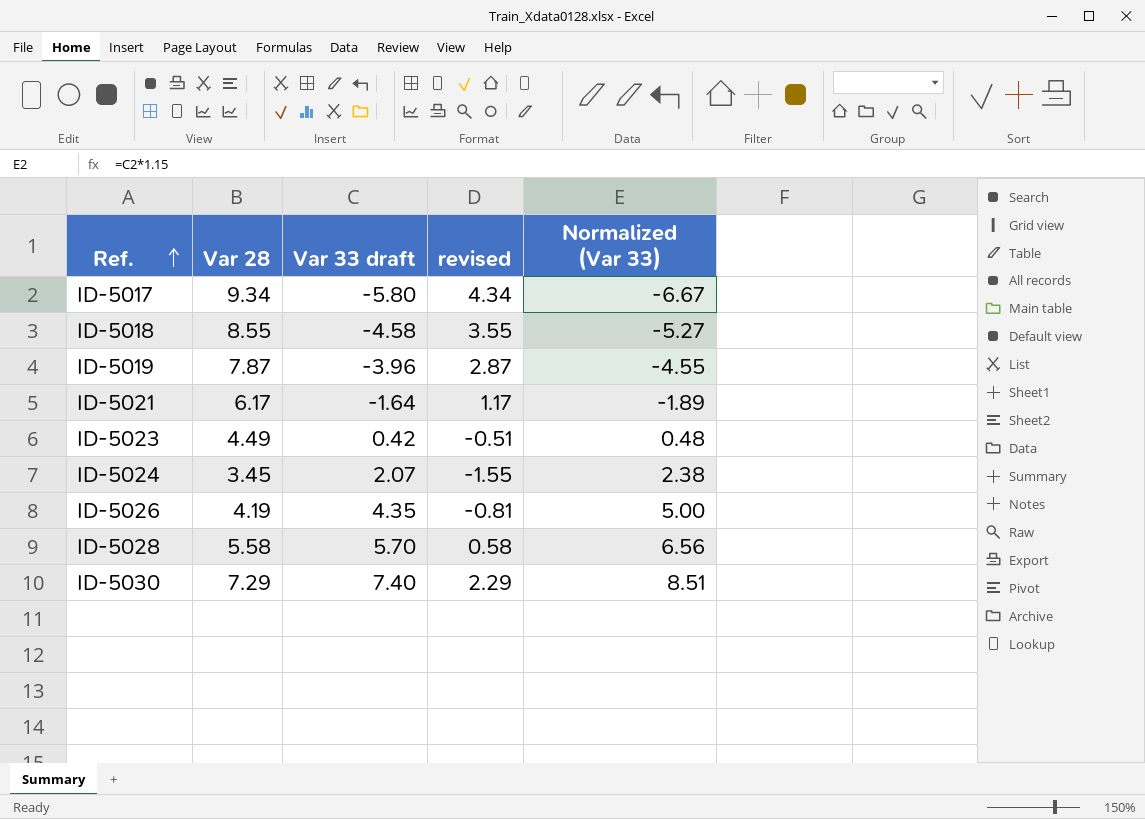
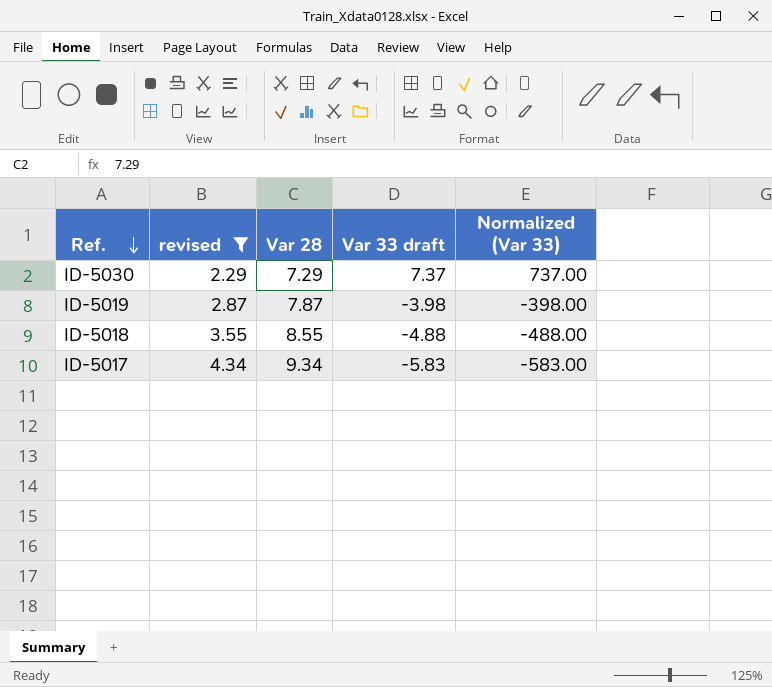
filter: none -> revised >= 2.29
row order: Ref. ascending -> Ref. descending
column revised | position: 4 -> 2
column Normalized (Var 33) | formula: [Var 33 draft] * 1.15 -> [Var 33 draft] * 100
ID-5030 | Var 33 draft: 7.40 -> 7.37
ID-5019 | Var 33 draft: -3.96 -> -3.98
ID-5018 | Var 33 draft: -4.58 -> -4.88
ID-5017 | Var 33 draft: -5.80 -> -5.83

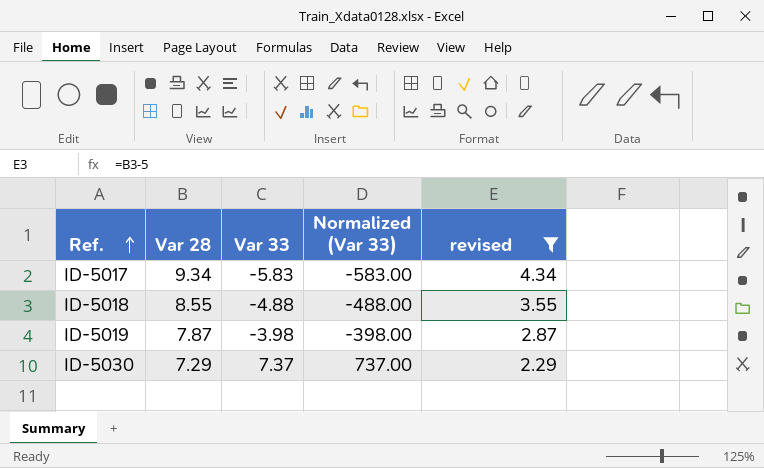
row order: Ref. descending -> Ref. ascending
column name: Var 33 draft -> Var 33
column revised | position: 2 -> 5

